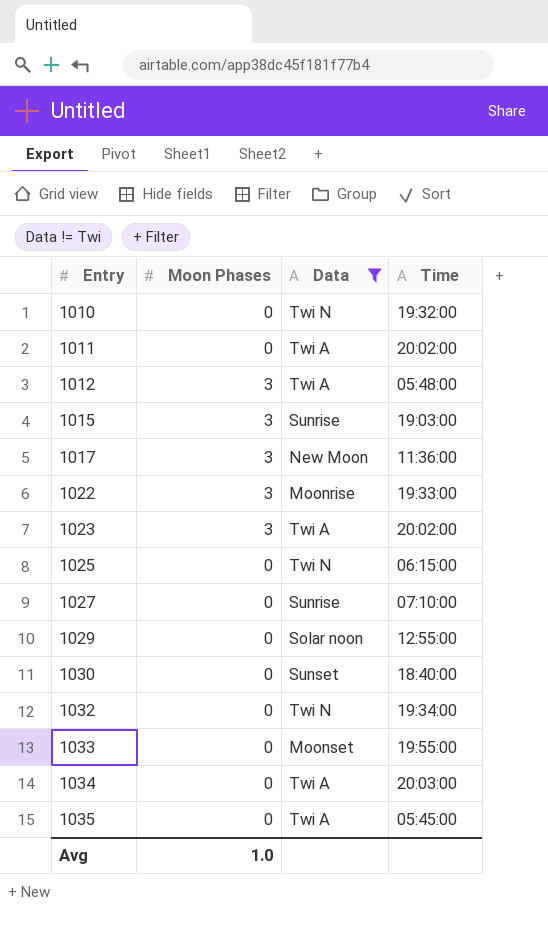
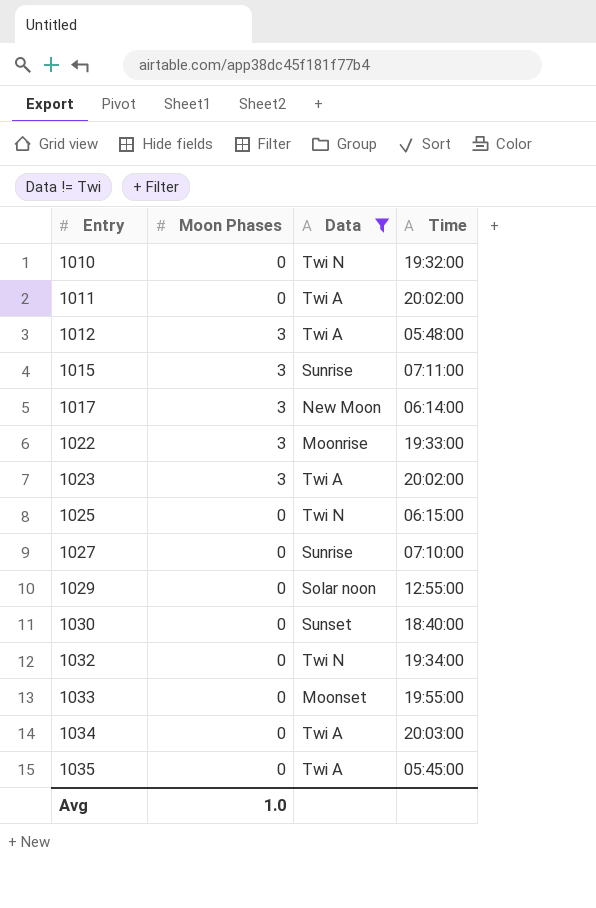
1015 | Time: 19:03:00 -> 07:11:00
1017 | Time: 11:36:00 -> 06:14:00

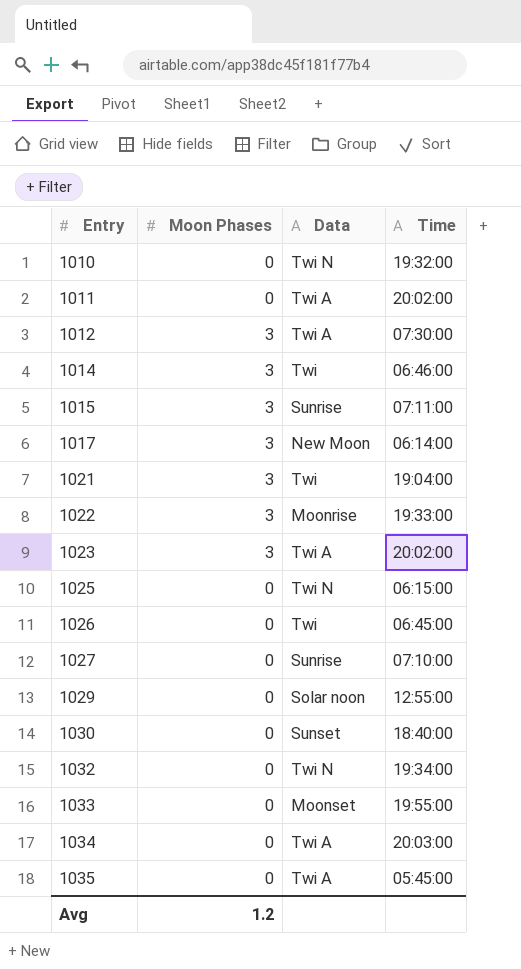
filter: Data != Twi -> none
1012 | Time: 05:48:00 -> 07:30:00
Avg | Moon Phases: 1.0 -> 1.2

